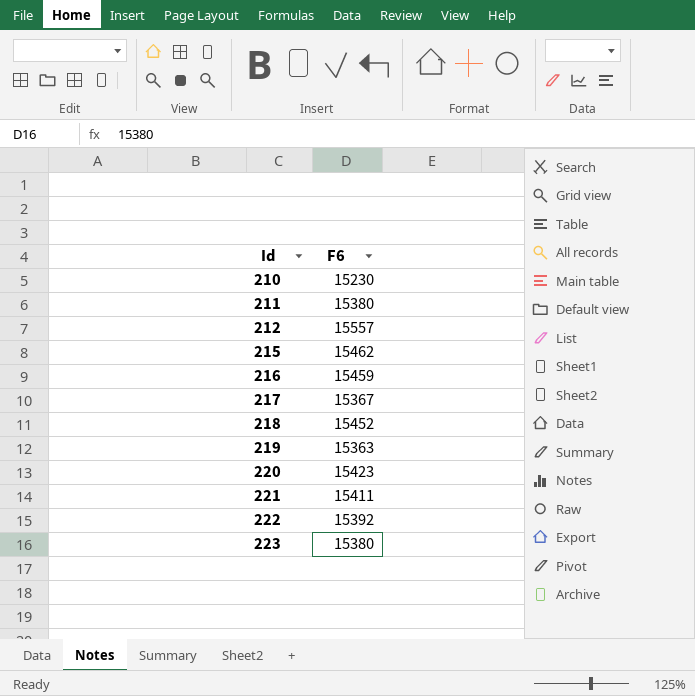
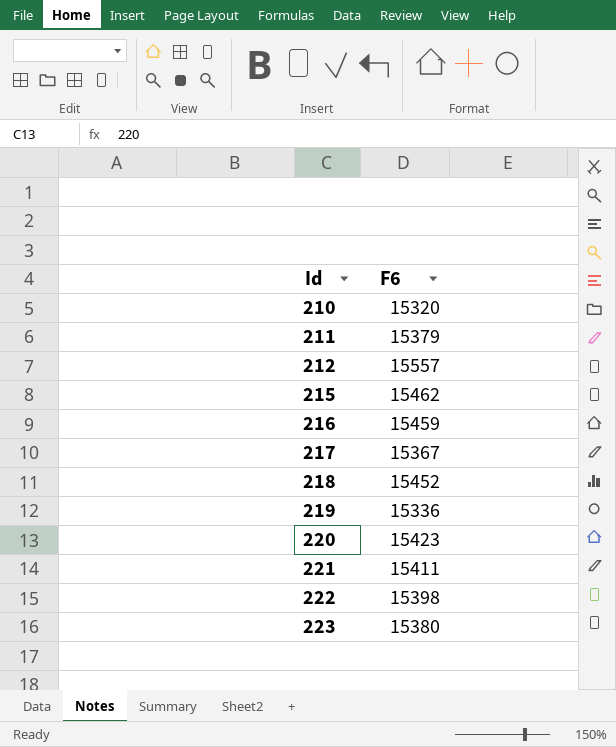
210 | F6: 15230 -> 15320
211 | F6: 15380 -> 15379
219 | F6: 15363 -> 15336
222 | F6: 15392 -> 15398

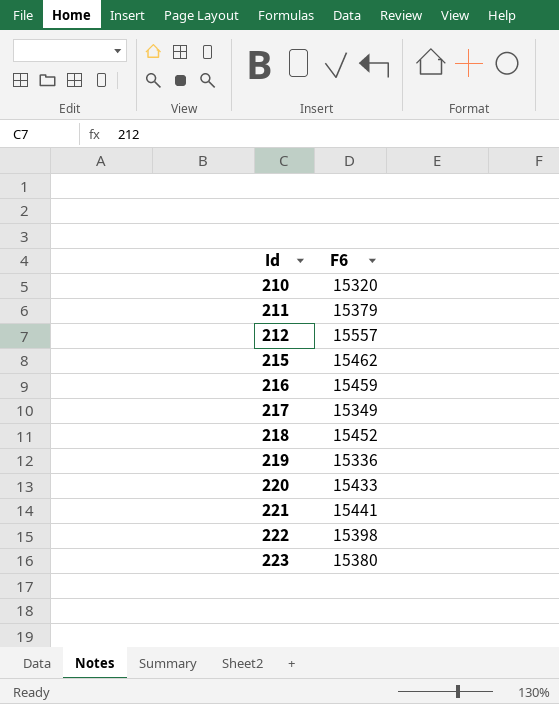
217 | F6: 15367 -> 15349
220 | F6: 15423 -> 15433
221 | F6: 15411 -> 15441

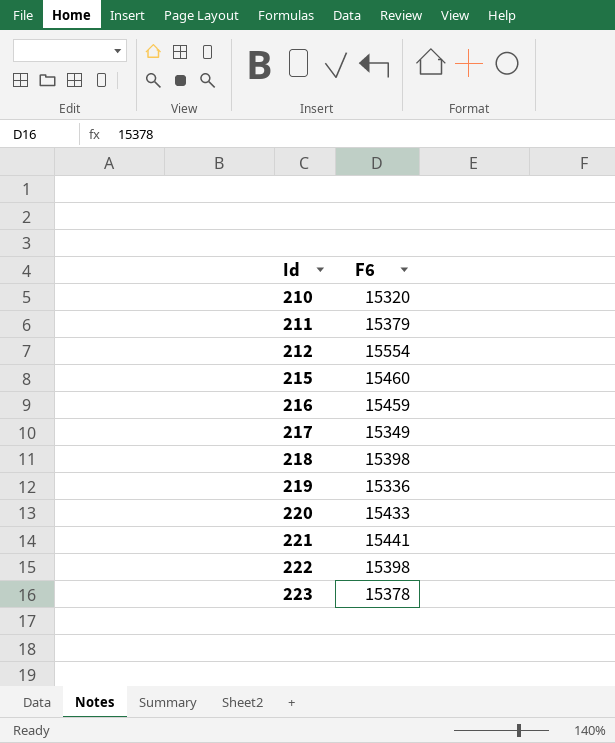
212 | F6: 15557 -> 15554
215 | F6: 15462 -> 15460
218 | F6: 15452 -> 15398
223 | F6: 15380 -> 15378

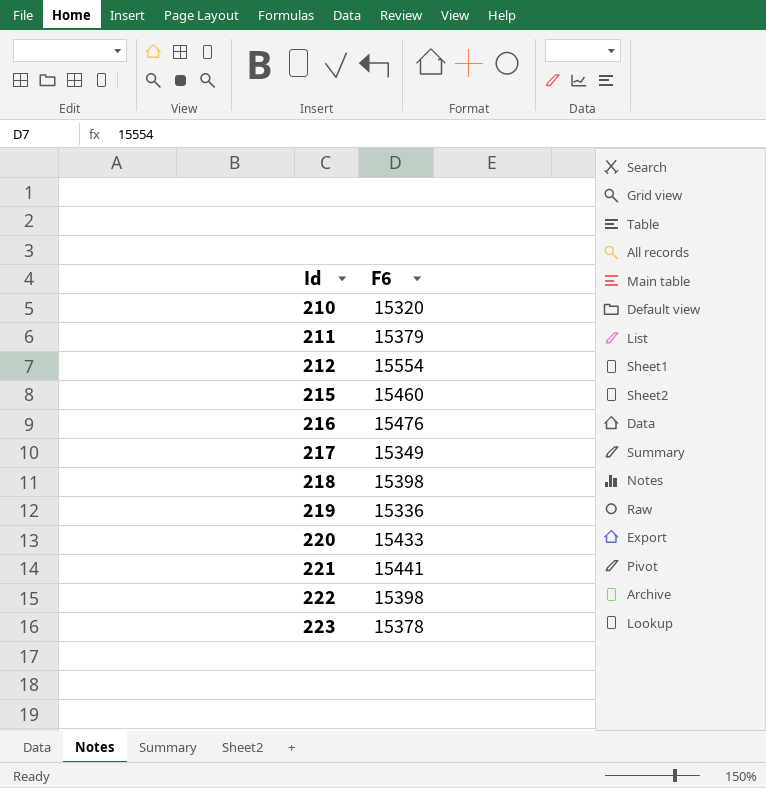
216 | F6: 15459 -> 15476

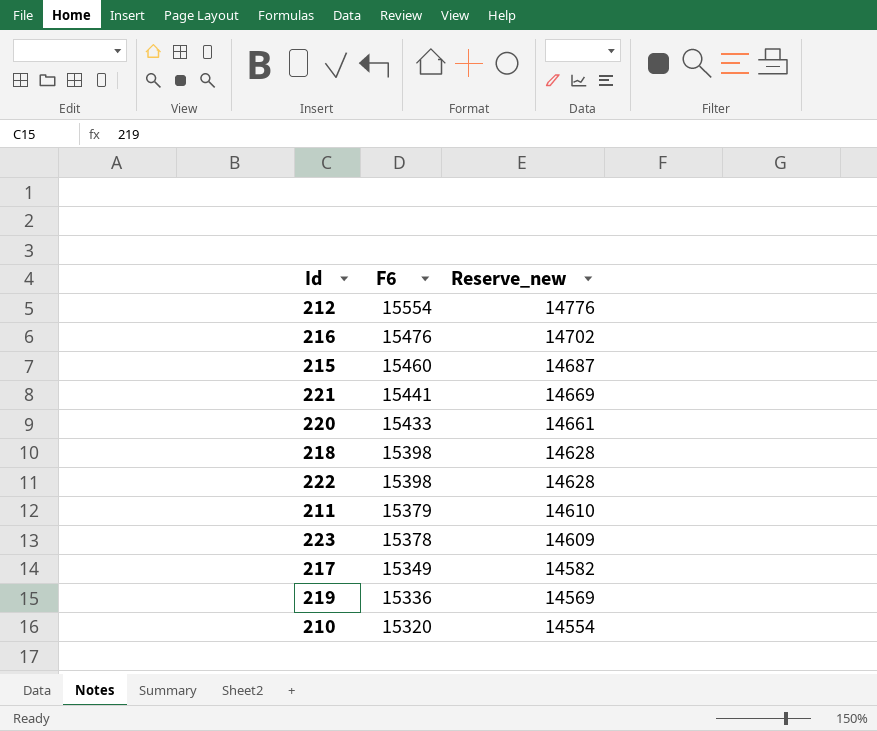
row order: Id ascending -> F6 descending
column Reserve_new | formula: none -> [F6] * 0.95

